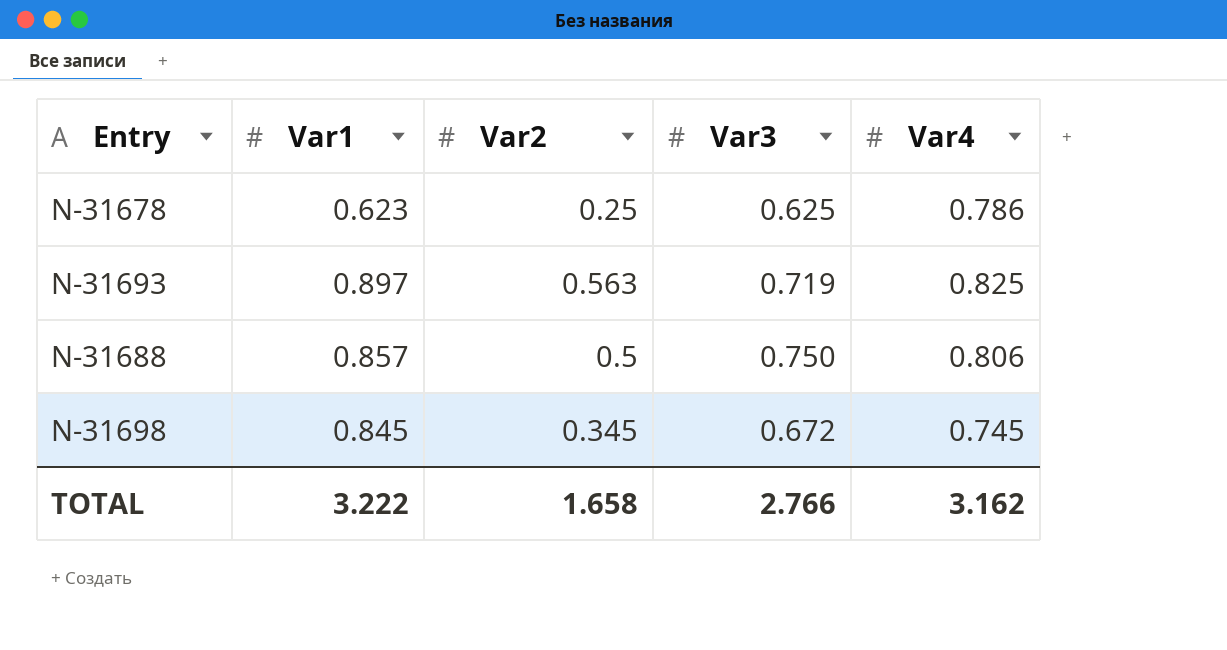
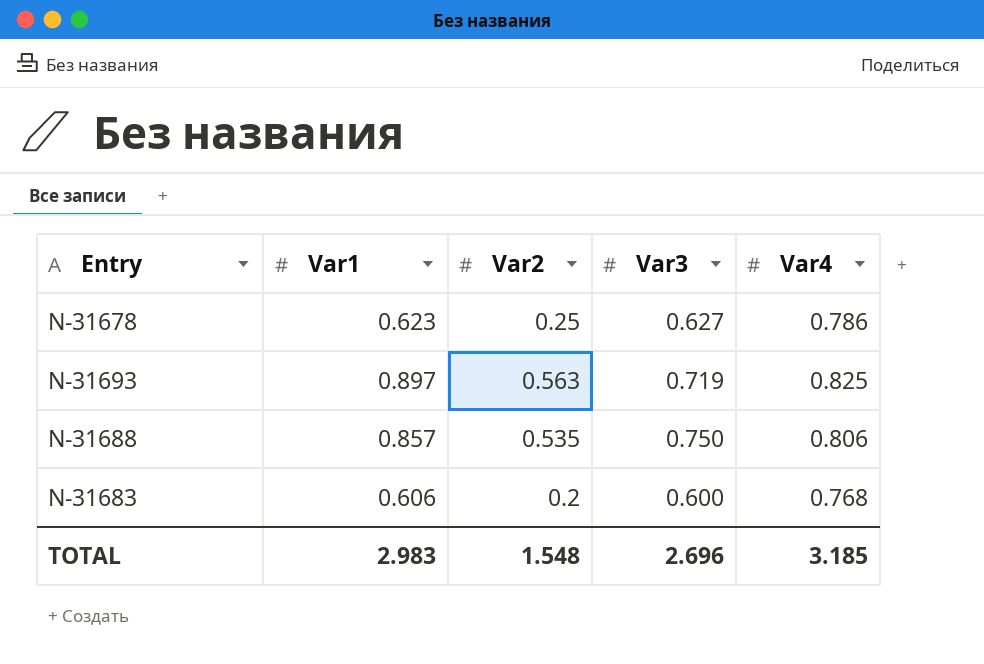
row N-31698: 0.845 | 0.345 | 0.672 | 0.745 -> none
N-31678 | Var3: 0.625 -> 0.627
N-31688 | Var2: 0.5 -> 0.535
row N-31683: none -> 0.606 | 0.2 | 0.600 | 0.768
TOTAL | Var1: 3.222 -> 2.983
TOTAL | Var2: 1.658 -> 1.548
TOTAL | Var3: 2.766 -> 2.696
TOTAL | Var4: 3.162 -> 3.185

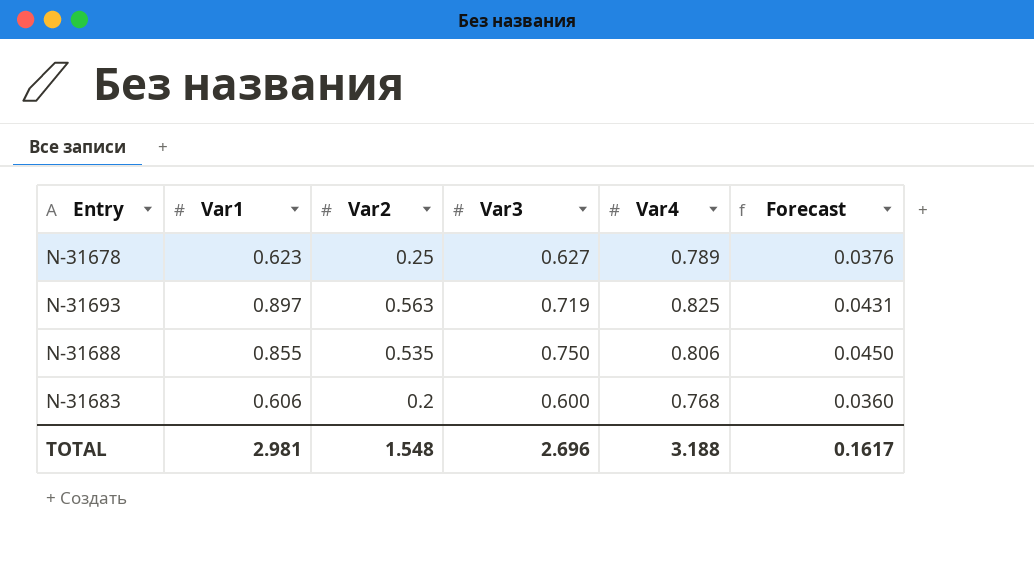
column Forecast | formula: none -> [Var3] * 0.06
N-31678 | Var4: 0.786 -> 0.789
N-31688 | Var1: 0.857 -> 0.855
TOTAL | Var1: 2.983 -> 2.981
TOTAL | Var4: 3.185 -> 3.188

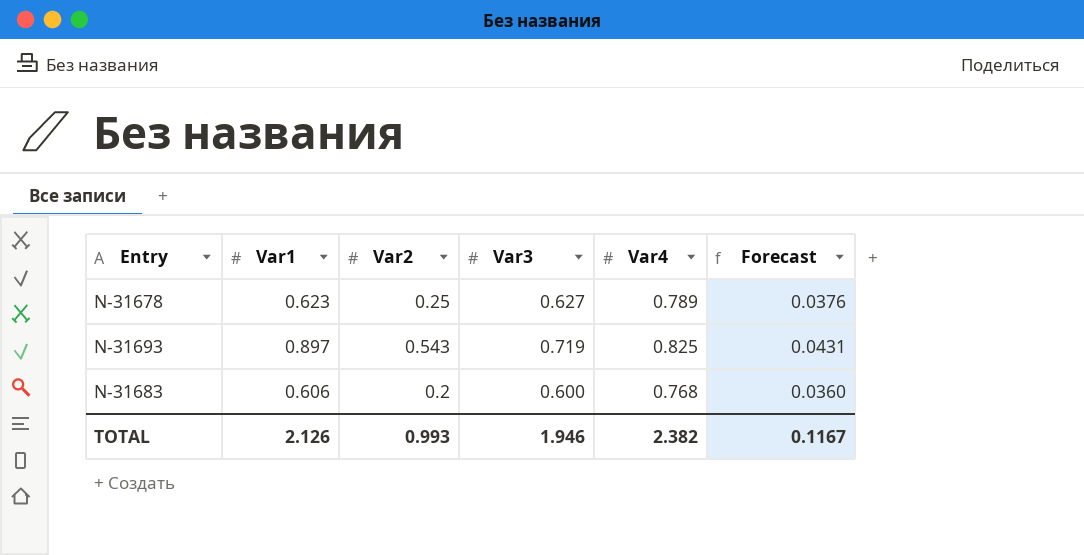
row N-31688: 0.855 | 0.535 | 0.750 | 0.806 | 0.0450 -> none
N-31693 | Var2: 0.563 -> 0.543
TOTAL | Var1: 2.981 -> 2.126
TOTAL | Var2: 1.548 -> 0.993
TOTAL | Var3: 2.696 -> 1.946
TOTAL | Var4: 3.188 -> 2.382
TOTAL | Forecast: 0.1617 -> 0.1167

